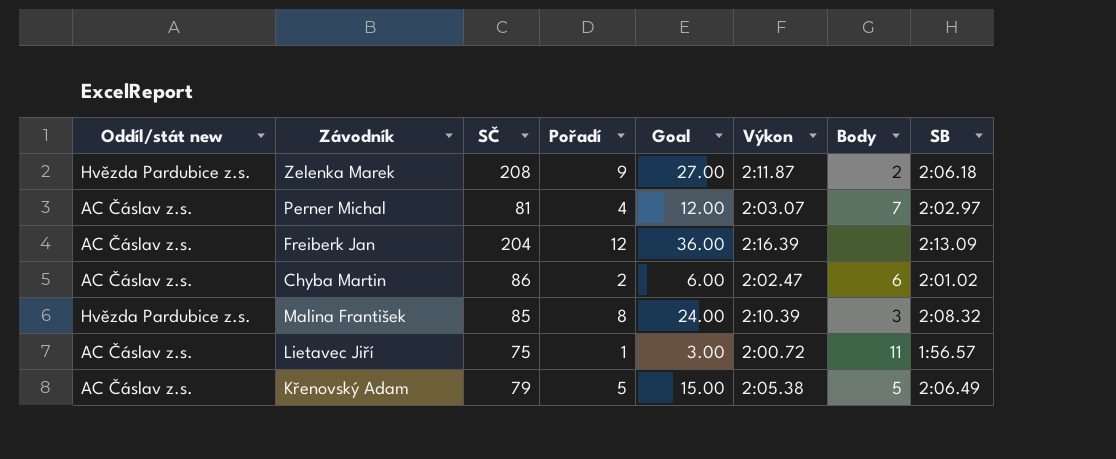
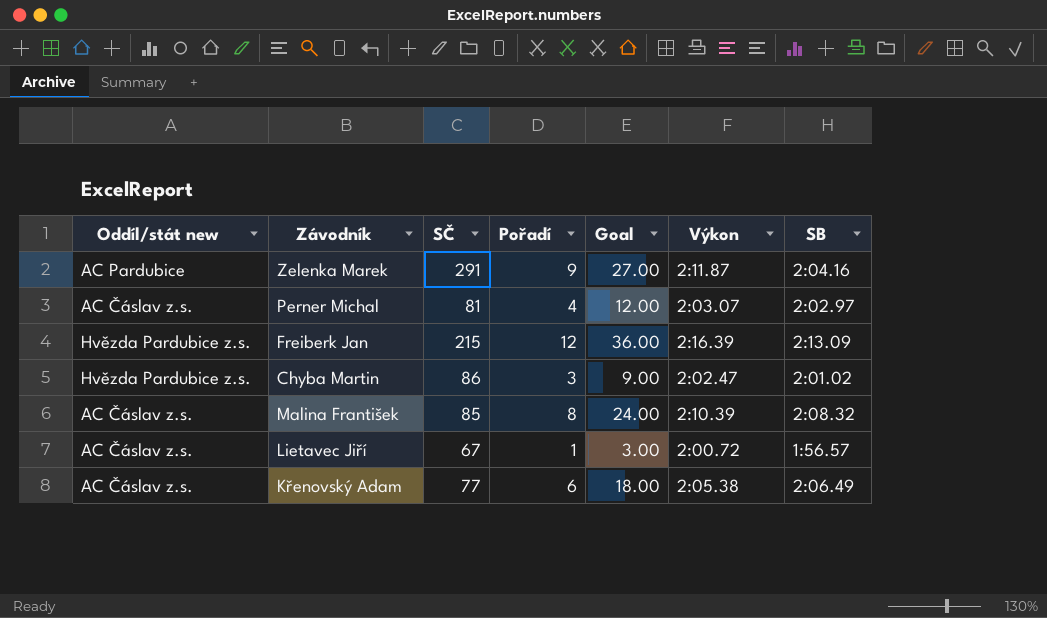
column Body | position: 7 -> none
Zelenka Marek | Oddíl/stát new: Hvězda Pardubice z.s. -> AC Pardubice
Zelenka Marek | SČ: 208 -> 291
Zelenka Marek | SB: 2:06.18 -> 2:04.16
Freiberk Jan | Oddíl/stát new: AC Čáslav z.s. -> Hvězda Pardubice z.s.
Freiberk Jan | SČ: 204 -> 215
Chyba Martin | Oddíl/stát new: AC Čáslav z.s. -> Hvězda Pardubice z.s.
Chyba Martin | Pořadí: 2 -> 3
Chyba Martin | Goal: 6.00 -> 9.00
Malina František | Oddíl/stát new: Hvězda Pardubice z.s. -> AC Čáslav z.s.
Lietavec Jiří | SČ: 75 -> 67
Křenovský Adam | SČ: 79 -> 77
Křenovský Adam | Pořadí: 5 -> 6
Křenovský Adam | Goal: 15.00 -> 18.00

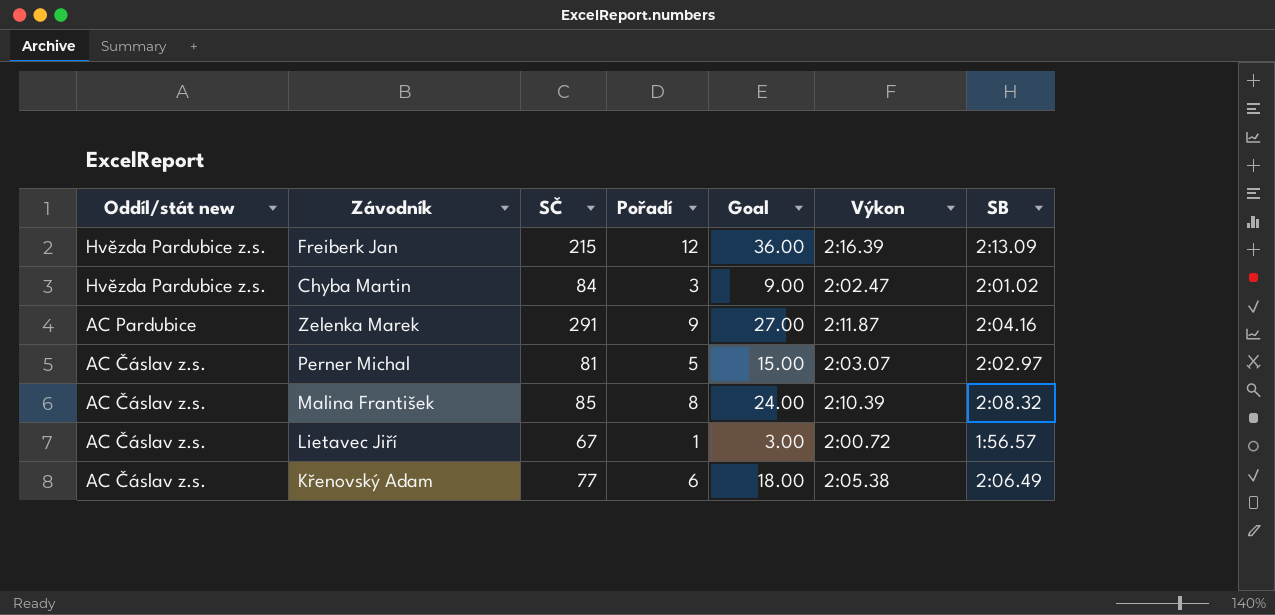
row order: none -> Oddíl/stát new descending
Chyba Martin | SČ: 86 -> 84
Perner Michal | Pořadí: 4 -> 5
Perner Michal | Goal: 12.00 -> 15.00

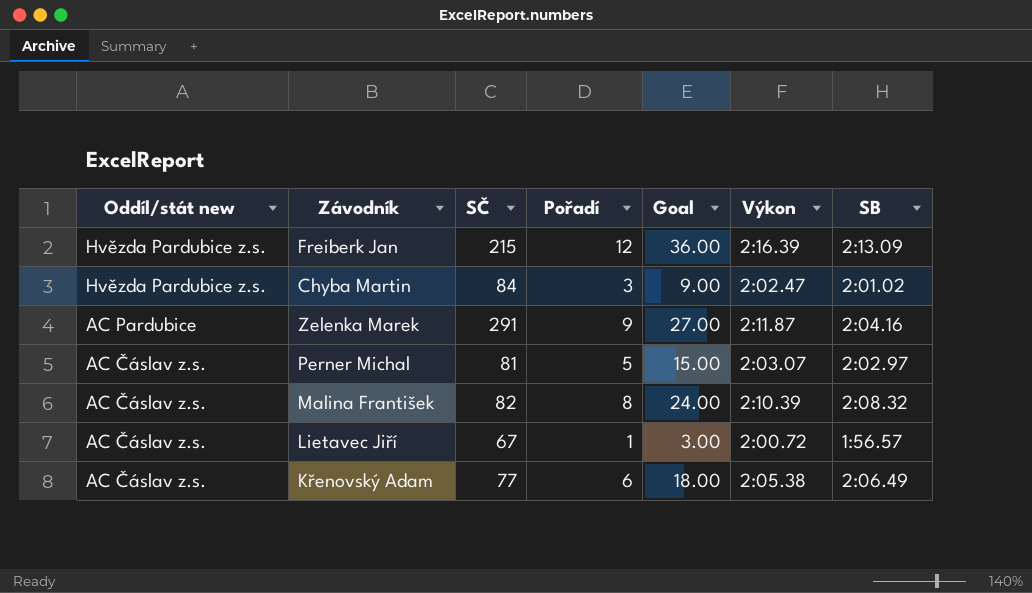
Malina František | SČ: 85 -> 82

